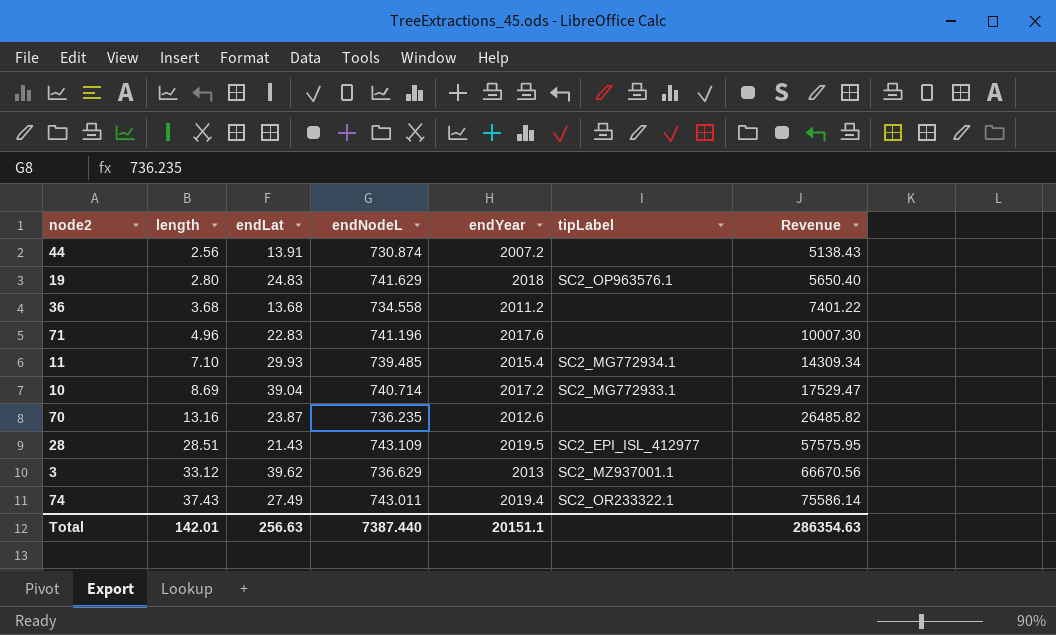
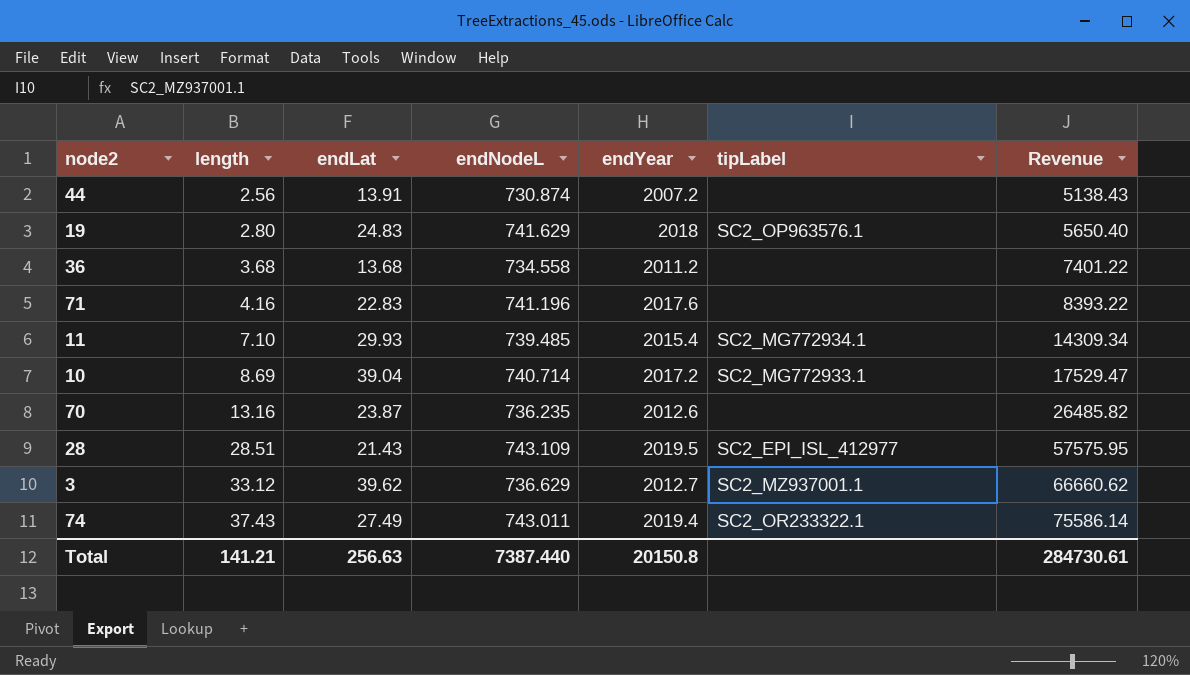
71 | length: 4.96 -> 4.16
71 | Revenue: 10007.30 -> 8393.22
3 | endYear: 2013 -> 2012.7
3 | Revenue: 66670.56 -> 66660.62
Total | length: 142.01 -> 141.21
Total | endYear: 20151.1 -> 20150.8
Total | Revenue: 286354.63 -> 284730.61

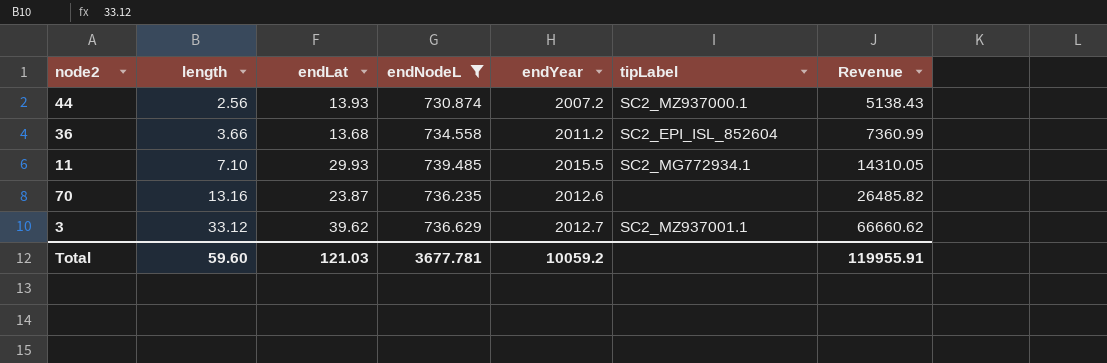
filter: none -> endNodeL <= 739.485
44 | endLat: 13.91 -> 13.93
44 | tipLabel: none -> SC2_MZ937000.1
36 | length: 3.68 -> 3.66
36 | tipLabel: none -> SC2_EPI_ISL_852604
36 | Revenue: 7401.22 -> 7360.99
11 | endYear: 2015.4 -> 2015.5
11 | Revenue: 14309.34 -> 14310.05
Total | length: 141.21 -> 59.60
Total | endLat: 256.63 -> 121.03
Total | endNodeL: 7387.440 -> 3677.781
Total | endYear: 20150.8 -> 10059.2
Total | Revenue: 284730.61 -> 119955.91

